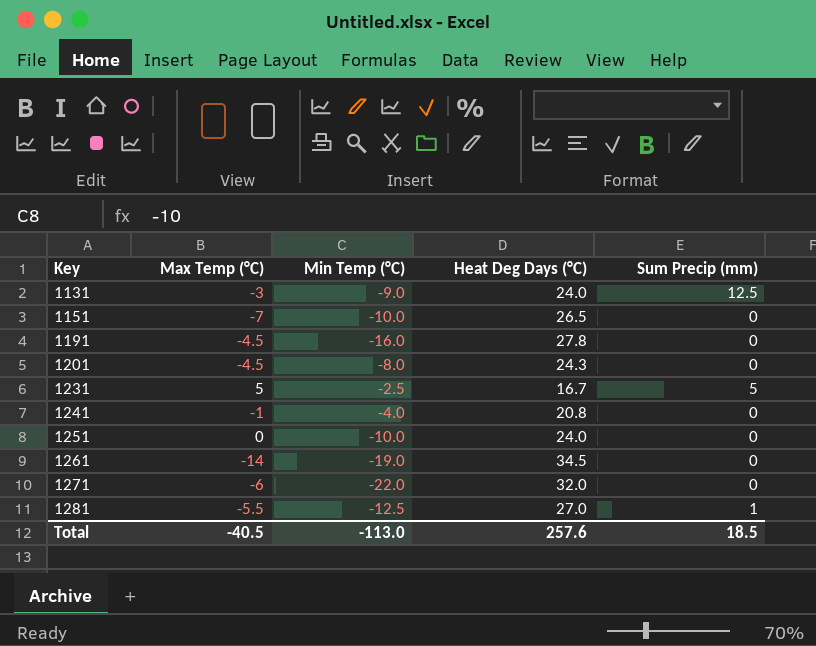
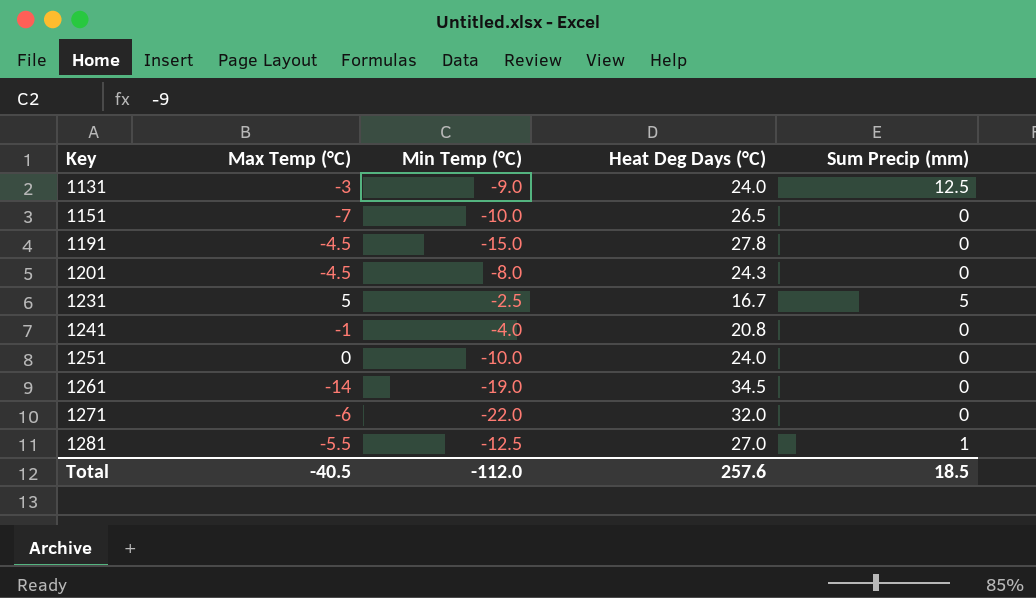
1191 | Min Temp (°C): -16.0 -> -15.0
Total | Min Temp (°C): -113.0 -> -112.0

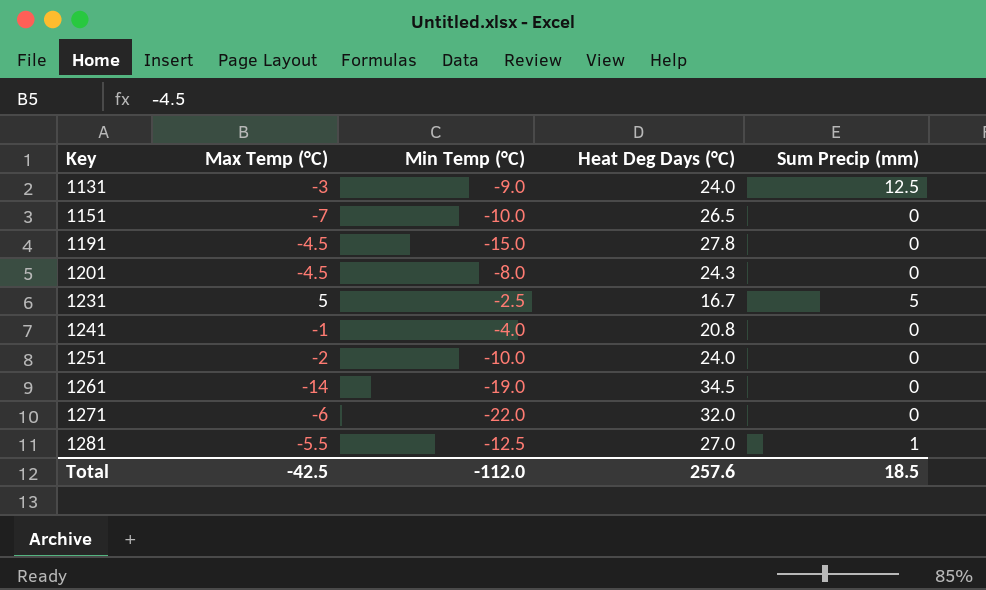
1251 | Max Temp (°C): 0 -> -2
Total | Max Temp (°C): -40.5 -> -42.5

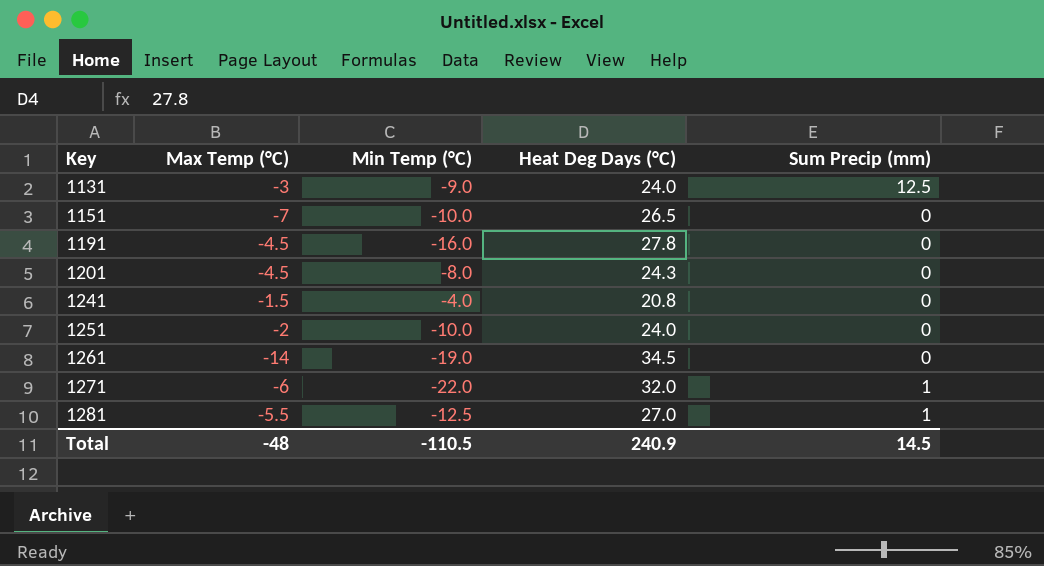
row 1231: 5 | -2.5 | 16.7 | 5 -> none
1191 | Min Temp (°C): -15.0 -> -16.0
1241 | Max Temp (°C): -1 -> -1.5
1271 | Sum Precip (mm): 0 -> 1
Total | Max Temp (°C): -42.5 -> -48
Total | Min Temp (°C): -112.0 -> -110.5
Total | Heat Deg Days (°C): 257.6 -> 240.9
Total | Sum Precip (mm): 18.5 -> 14.5

